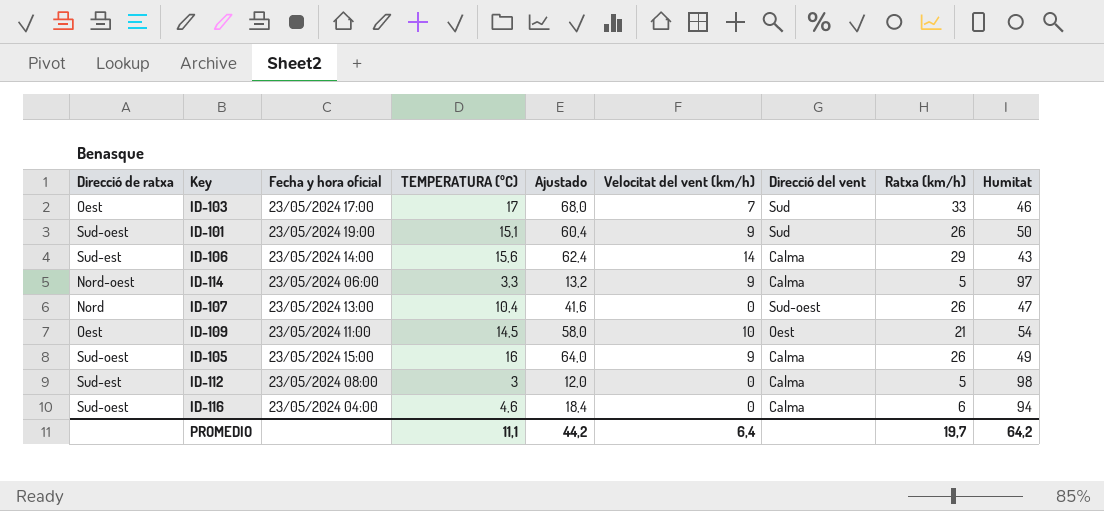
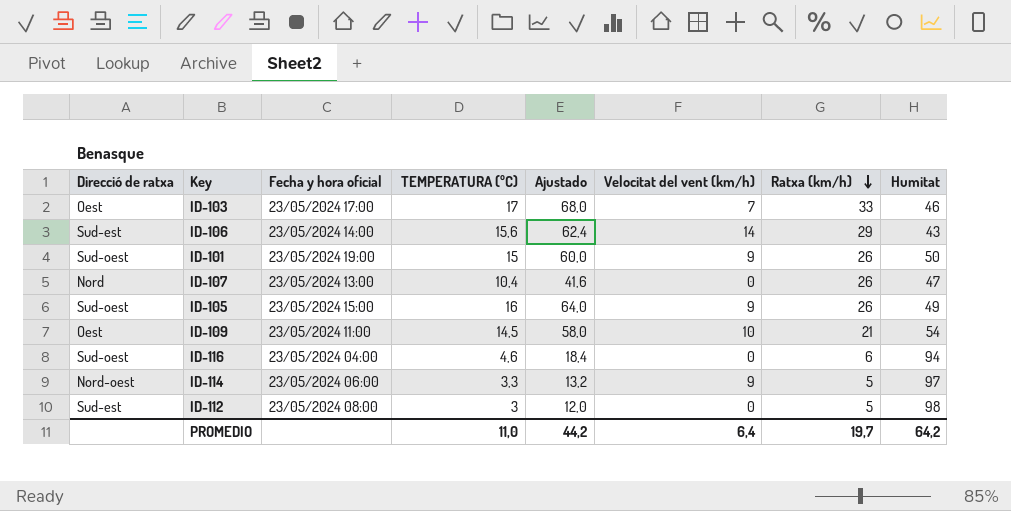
row order: none -> Ratxa (km/h) descending
column Direcció del vent | position: 7 -> none
ID-101 | TEMPERATURA (ºC): 15,1 -> 15
ID-101 | Ajustado: 60,4 -> 60,0
PROMEDIO | TEMPERATURA (ºC): 11,1 -> 11,0

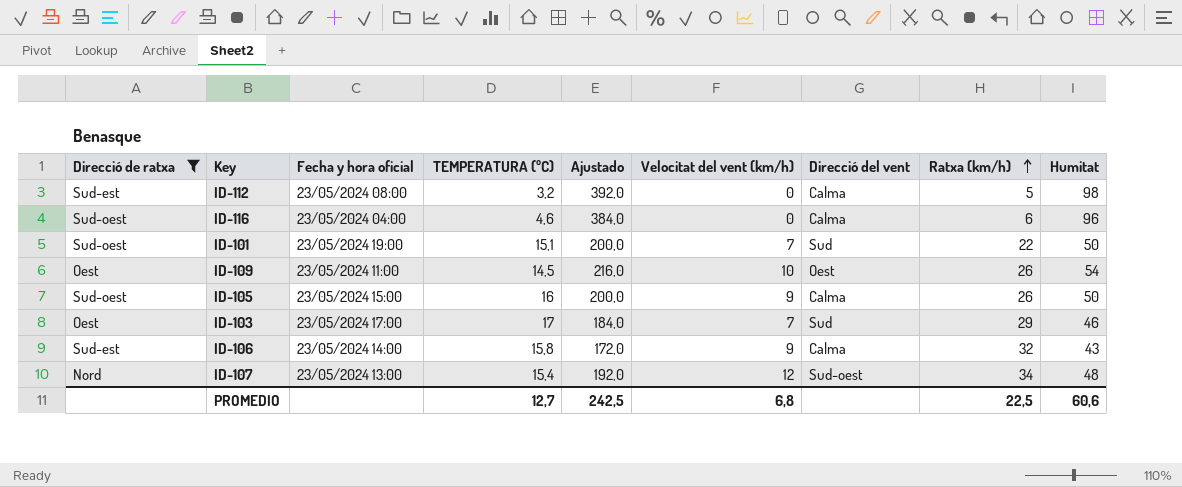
filter: none -> Direcció de ratxa != Nord-oest
row order: Ratxa (km/h) descending -> Ratxa (km/h) ascending
column Ajustado | formula: [TEMPERATURA (ºC)] * 4 -> [Humitat] * 4
column Direcció del vent | position: none -> 7
ID-112 | TEMPERATURA (ºC): 3 -> 3,2
ID-116 | Humitat: 94 -> 96
ID-101 | TEMPERATURA (ºC): 15 -> 15,1
ID-101 | Velocitat del vent (km/h): 9 -> 7
ID-101 | Ratxa (km/h): 26 -> 22
ID-109 | Ratxa (km/h): 21 -> 26
ID-105 | Humitat: 49 -> 50
ID-103 | Ratxa (km/h): 33 -> 29
ID-106 | TEMPERATURA (ºC): 15,6 -> 15,8
ID-106 | Velocitat del vent (km/h): 14 -> 9
ID-106 | Ratxa (km/h): 29 -> 32
ID-107 | TEMPERATURA (ºC): 10,4 -> 15,4
ID-107 | Velocitat del vent (km/h): 0 -> 12
ID-107 | Ratxa (km/h): 26 -> 34
ID-107 | Humitat: 47 -> 48
PROMEDIO | TEMPERATURA (ºC): 11,0 -> 12,7
PROMEDIO | Ajustado: 44,2 -> 242,5
PROMEDIO | Velocitat del vent (km/h): 6,4 -> 6,8
PROMEDIO | Ratxa (km/h): 19,7 -> 22,5
PROMEDIO | Humitat: 64,2 -> 60,6

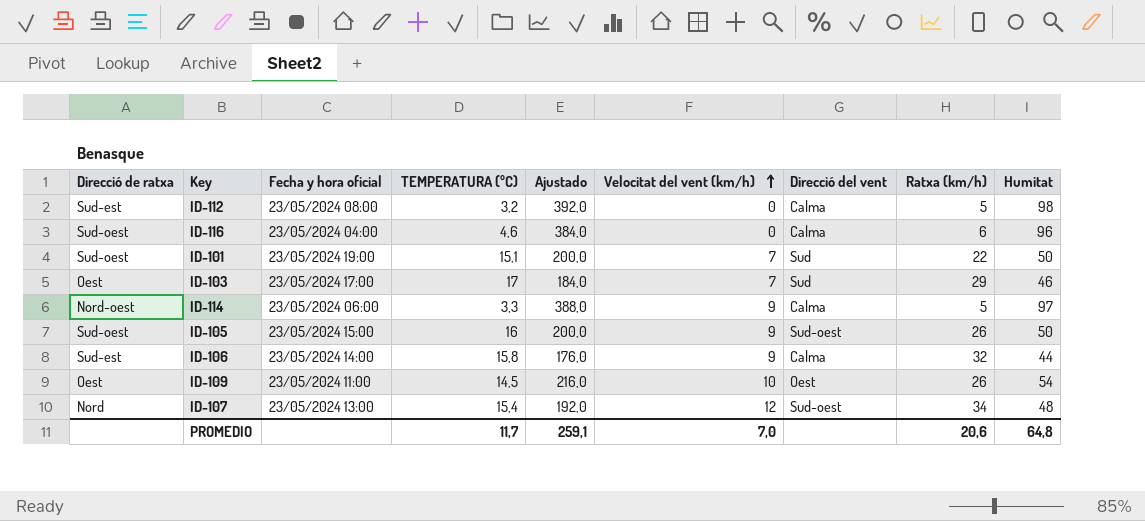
filter: Direcció de ratxa != Nord-oest -> none
row order: Ratxa (km/h) ascending -> Velocitat del vent (km/h) ascending
ID-105 | Direcció del vent: Calma -> Sud-oest
ID-106 | Ajustado: 172,0 -> 176,0
ID-106 | Humitat: 43 -> 44
PROMEDIO | TEMPERATURA (ºC): 12,7 -> 11,7
PROMEDIO | Ajustado: 242,5 -> 259,1
PROMEDIO | Velocitat del vent (km/h): 6,8 -> 7,0
PROMEDIO | Ratxa (km/h): 22,5 -> 20,6
PROMEDIO | Humitat: 60,6 -> 64,8

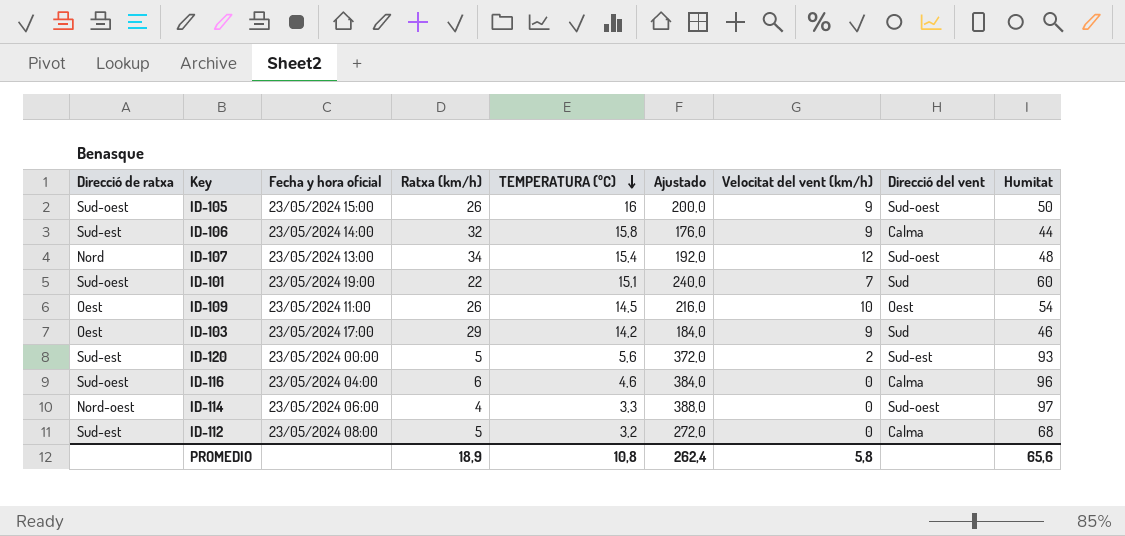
row order: Velocitat del vent (km/h) ascending -> TEMPERATURA (ºC) descending
column Ratxa (km/h) | position: 8 -> 4
ID-101 | Ajustado: 200,0 -> 240,0
ID-101 | Humitat: 50 -> 60
ID-103 | TEMPERATURA (ºC): 17 -> 14,2
ID-103 | Velocitat del vent (km/h): 7 -> 9
row ID-120: none -> Sud-est | 23/05/2024 00:00 | 5 | 5,6 | 372,0 | 2 | Sud-est | 93
ID-114 | Ratxa (km/h): 5 -> 4
ID-114 | Velocitat del vent (km/h): 9 -> 0
ID-114 | Direcció del vent: Calma -> Sud-oest
ID-112 | Ajustado: 392,0 -> 272,0
ID-112 | Humitat: 98 -> 68
PROMEDIO | Ratxa (km/h): 20,6 -> 18,9
PROMEDIO | TEMPERATURA (ºC): 11,7 -> 10,8
PROMEDIO | Ajustado: 259,1 -> 262,4
PROMEDIO | Velocitat del vent (km/h): 7,0 -> 5,8
PROMEDIO | Humitat: 64,8 -> 65,6

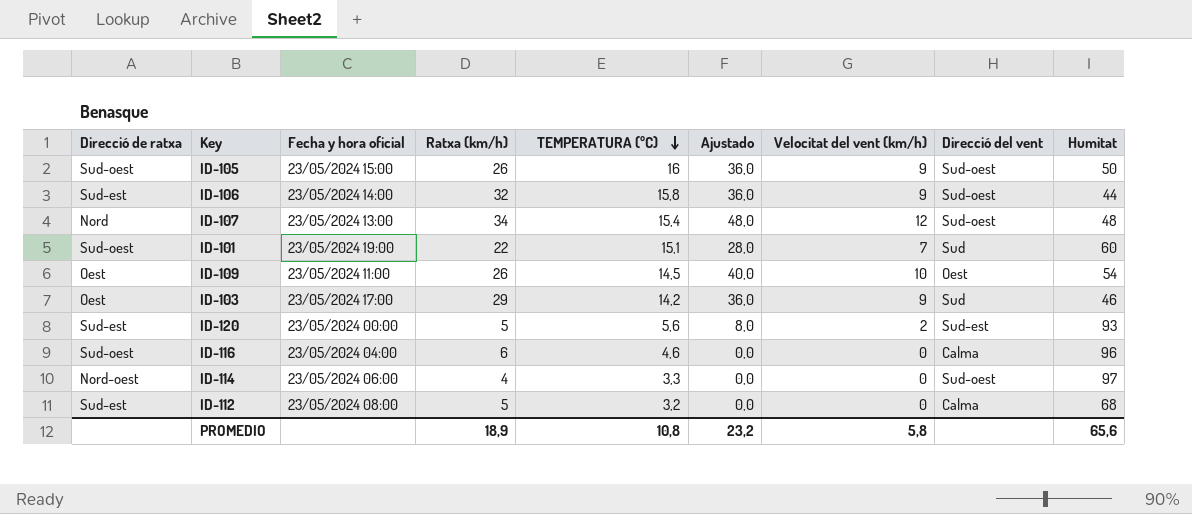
column Ajustado | formula: [Humitat] * 4 -> [Velocitat del vent (km/h)] * 4
ID-106 | Direcció del vent: Calma -> Sud-oest
PROMEDIO | Ajustado: 262,4 -> 23,2

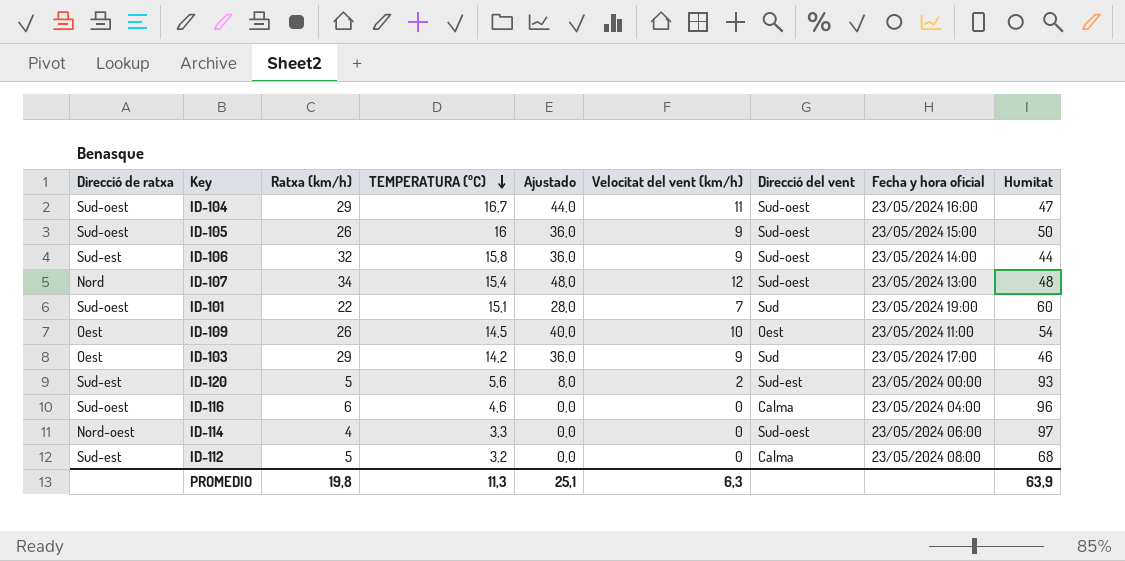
column Fecha y hora oficial | position: 3 -> 8
row ID-104: none -> Sud-oest | 29 | 16,7 | 44,0 | 11 | Sud-oest | 23/05/2024 16:00 | 47
PROMEDIO | Ratxa (km/h): 18,9 -> 19,8
PROMEDIO | TEMPERATURA (ºC): 10,8 -> 11,3
PROMEDIO | Ajustado: 23,2 -> 25,1
PROMEDIO | Velocitat del vent (km/h): 5,8 -> 6,3
PROMEDIO | Humitat: 65,6 -> 63,9

